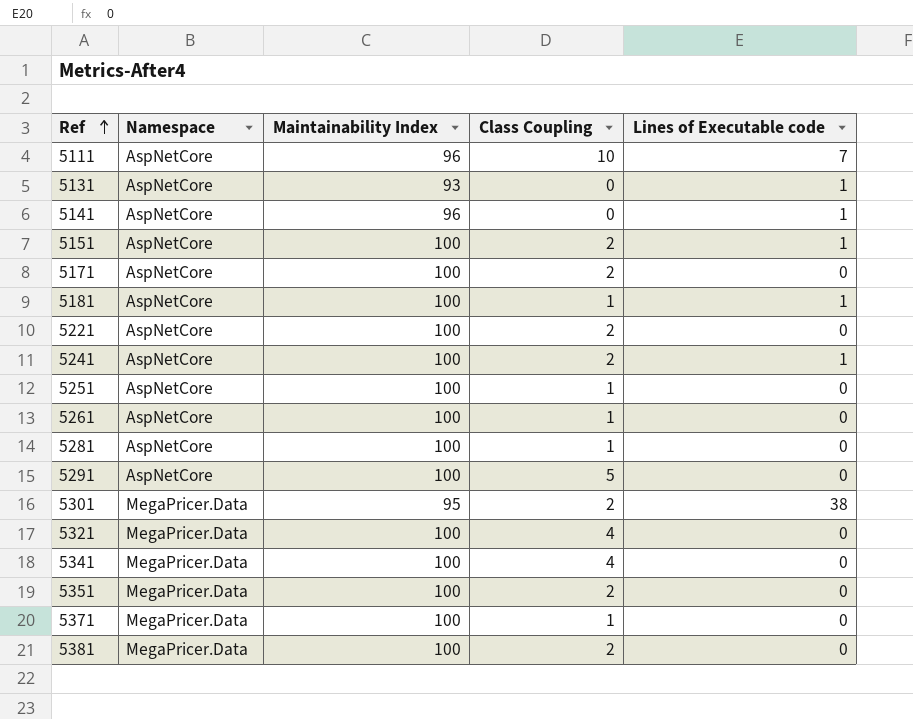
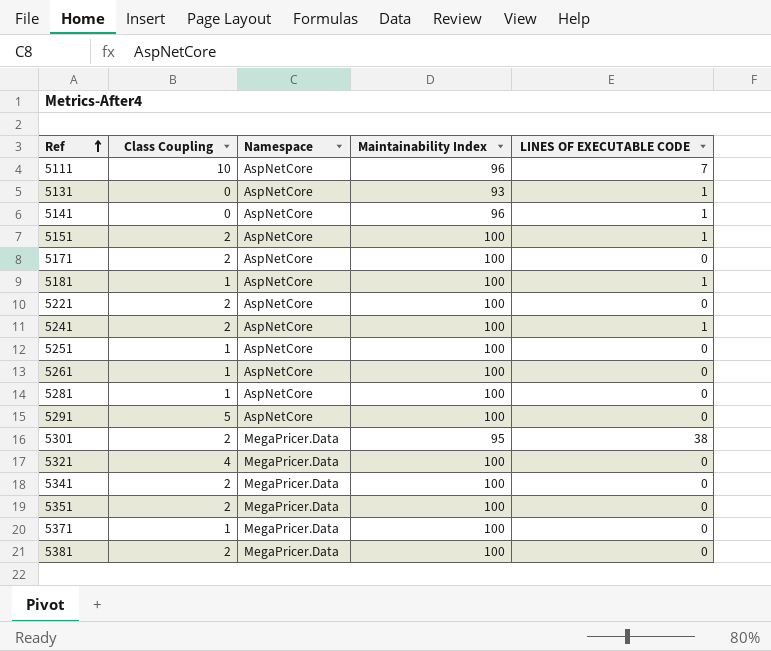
column Class Coupling | position: 4 -> 2
column name: Lines of Executable code -> LINES OF EXECUTABLE CODE
5341 | Class Coupling: 4 -> 2

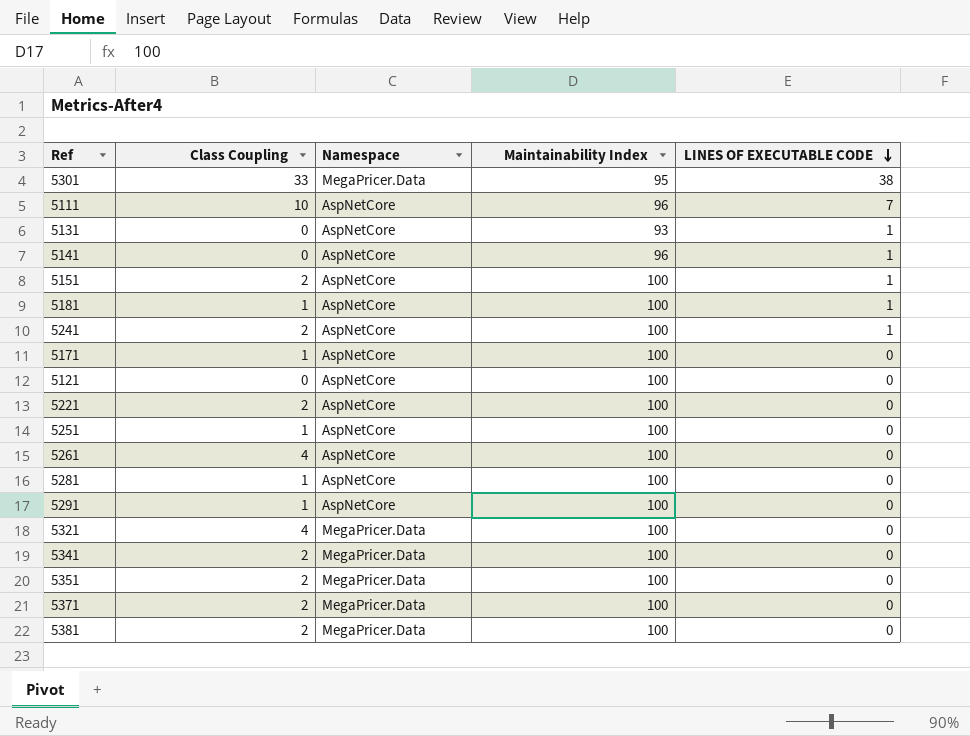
row order: Ref ascending -> LINES OF EXECUTABLE CODE descending
5301 | Class Coupling: 2 -> 33
5171 | Class Coupling: 2 -> 1
row 5121: none -> 0 | AspNetCore | 100 | 0
5261 | Class Coupling: 1 -> 4
5291 | Class Coupling: 5 -> 1
5371 | Class Coupling: 1 -> 2

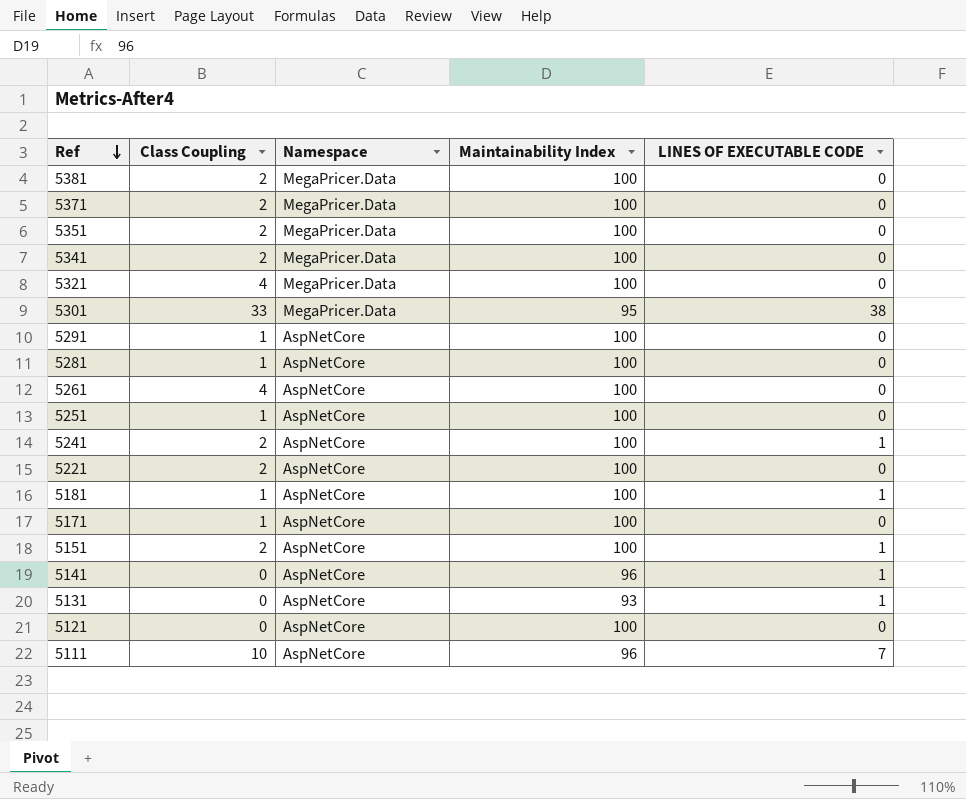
row order: LINES OF EXECUTABLE CODE descending -> Ref descending

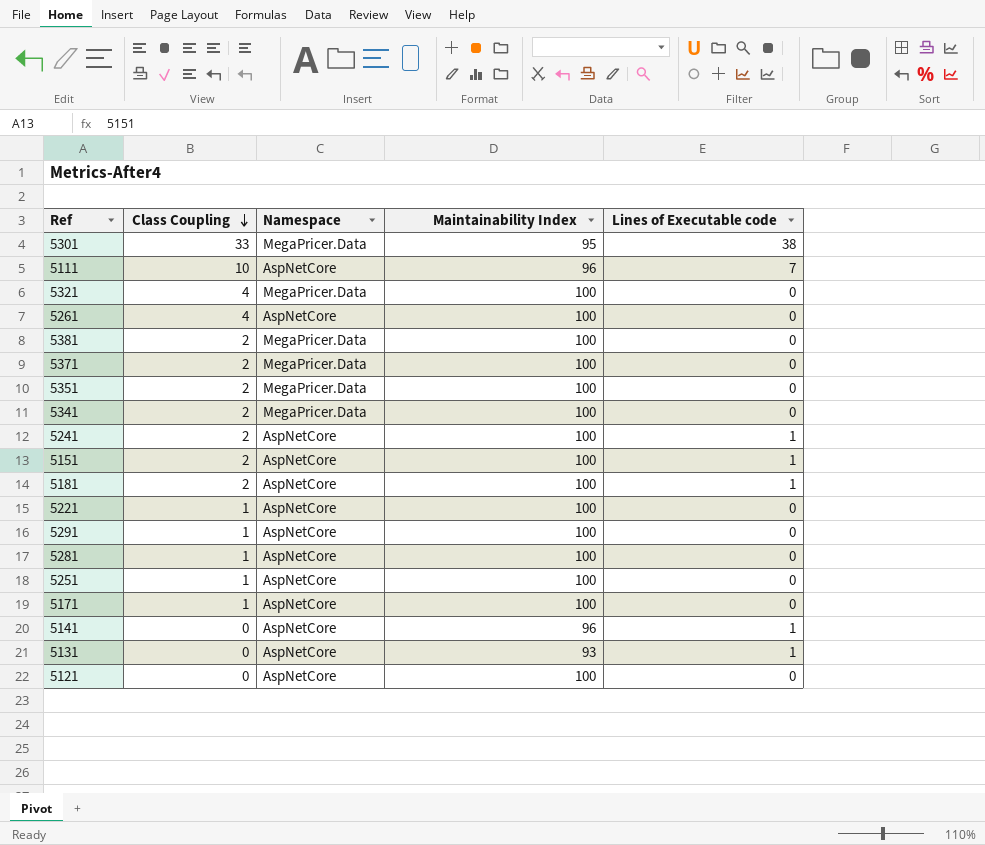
row order: Ref descending -> Class Coupling descending
column name: LINES OF EXECUTABLE CODE -> Lines of Executable code
5181 | Class Coupling: 1 -> 2
5221 | Class Coupling: 2 -> 1

